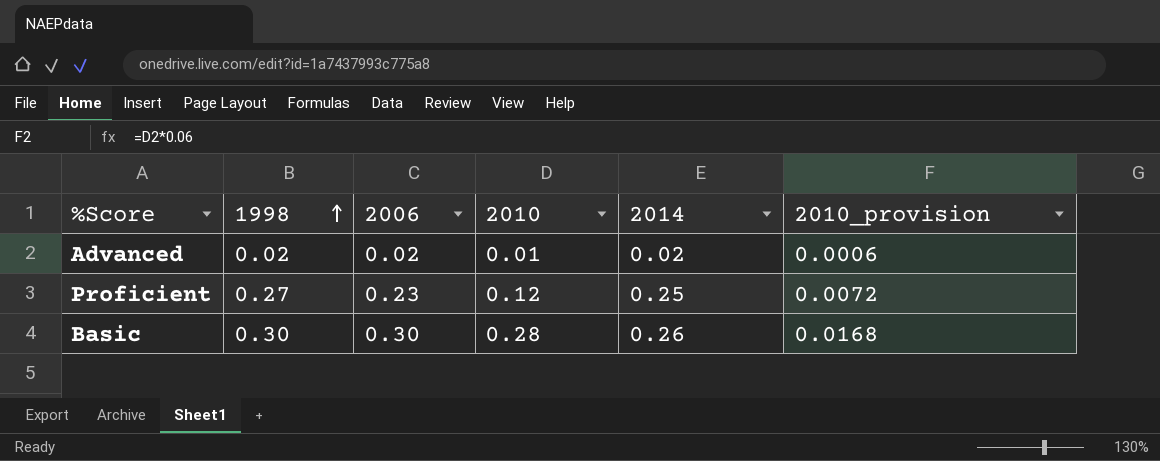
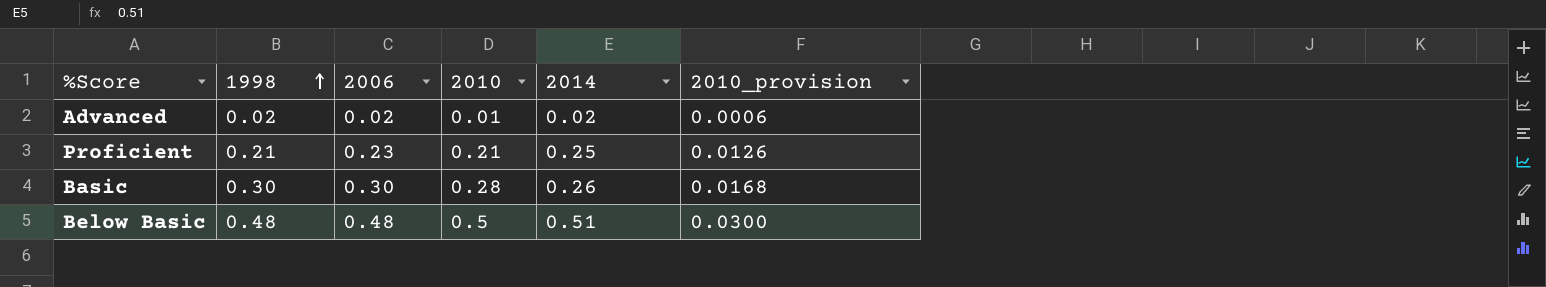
Proficient | 1998: 0.27 -> 0.21
Proficient | 2010: 0.12 -> 0.21
Proficient | 2010_provision: 0.0072 -> 0.0126
row Below Basic: none -> 0.48 | 0.48 | 0.5 | 0.51 | 0.0300

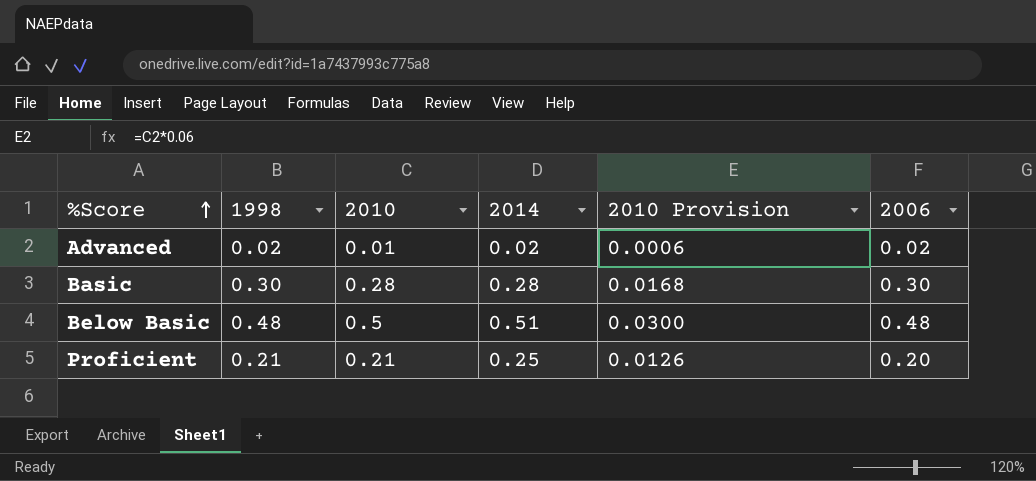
row order: 1998 ascending -> %Score ascending
column name: 2010_provision -> 2010 Provision
column 2006 | position: 3 -> 6
Basic | 2014: 0.26 -> 0.28
Proficient | 2006: 0.23 -> 0.20

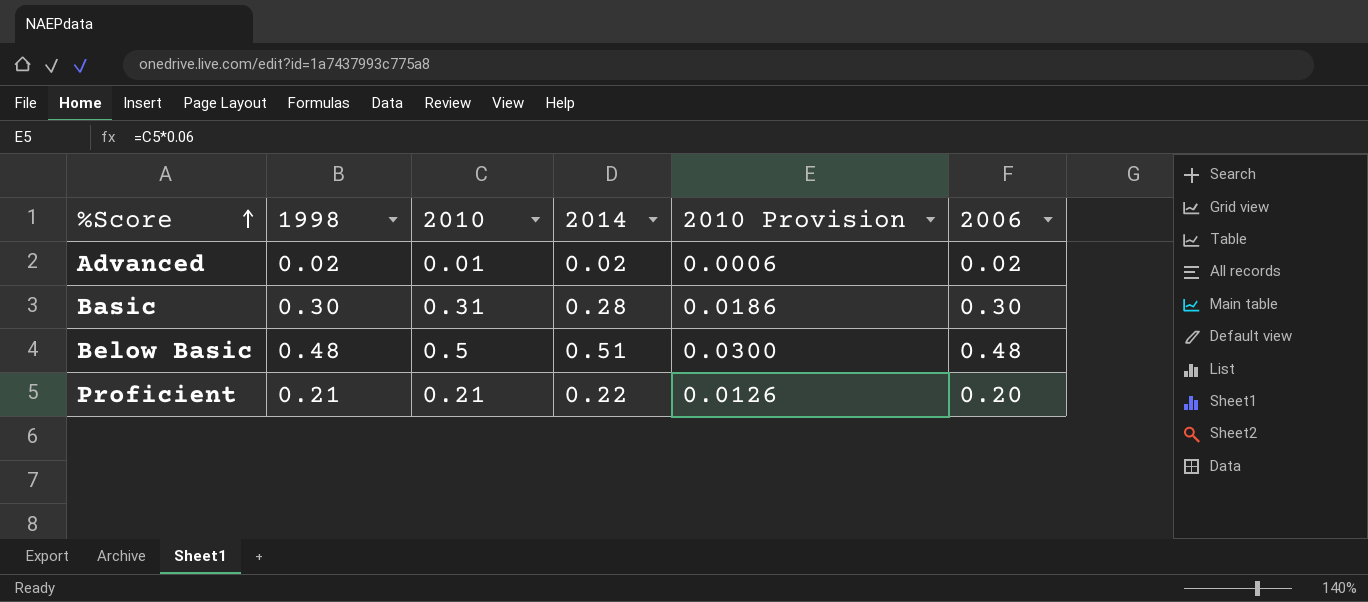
Basic | 2010: 0.28 -> 0.31
Basic | 2010 Provision: 0.0168 -> 0.0186
Proficient | 2014: 0.25 -> 0.22

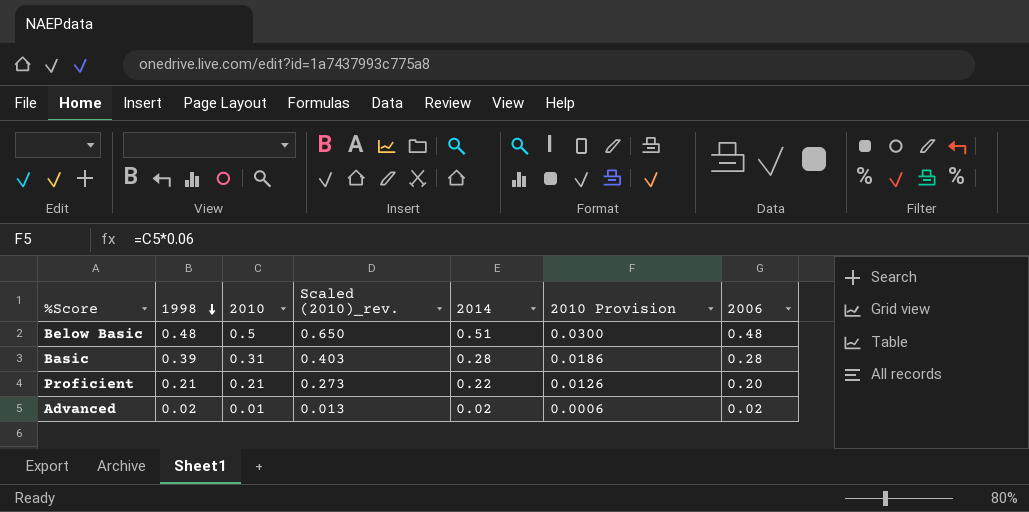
row order: %Score ascending -> 1998 descending
column Scaled (2010)_rev. | formula: none -> [2010] * 1.3
Basic | 1998: 0.30 -> 0.39
Basic | 2006: 0.30 -> 0.28

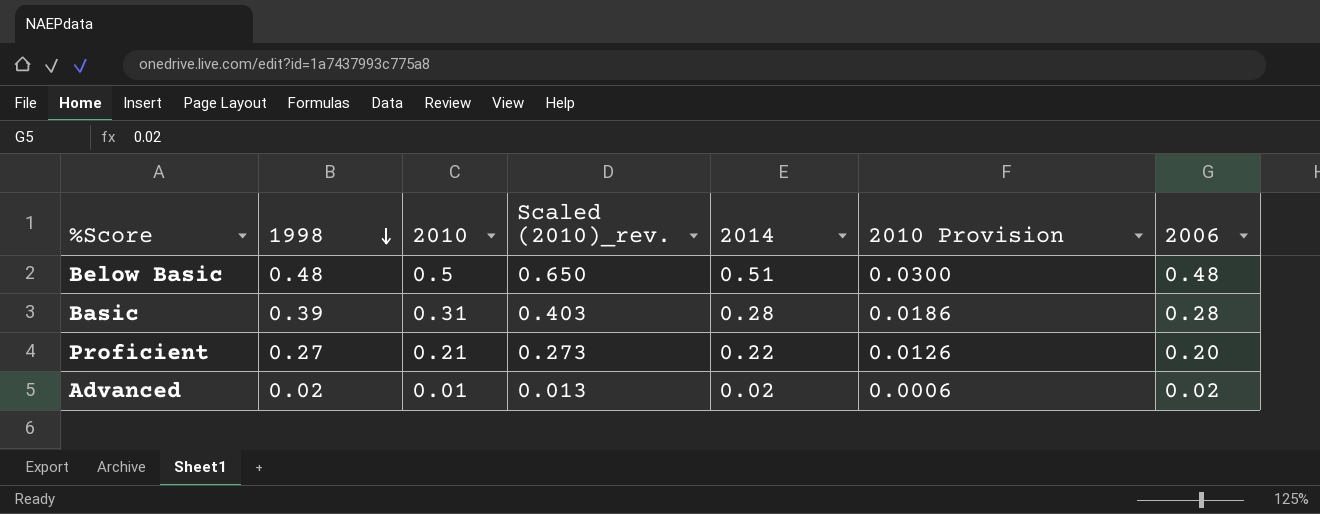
Proficient | 1998: 0.21 -> 0.27

